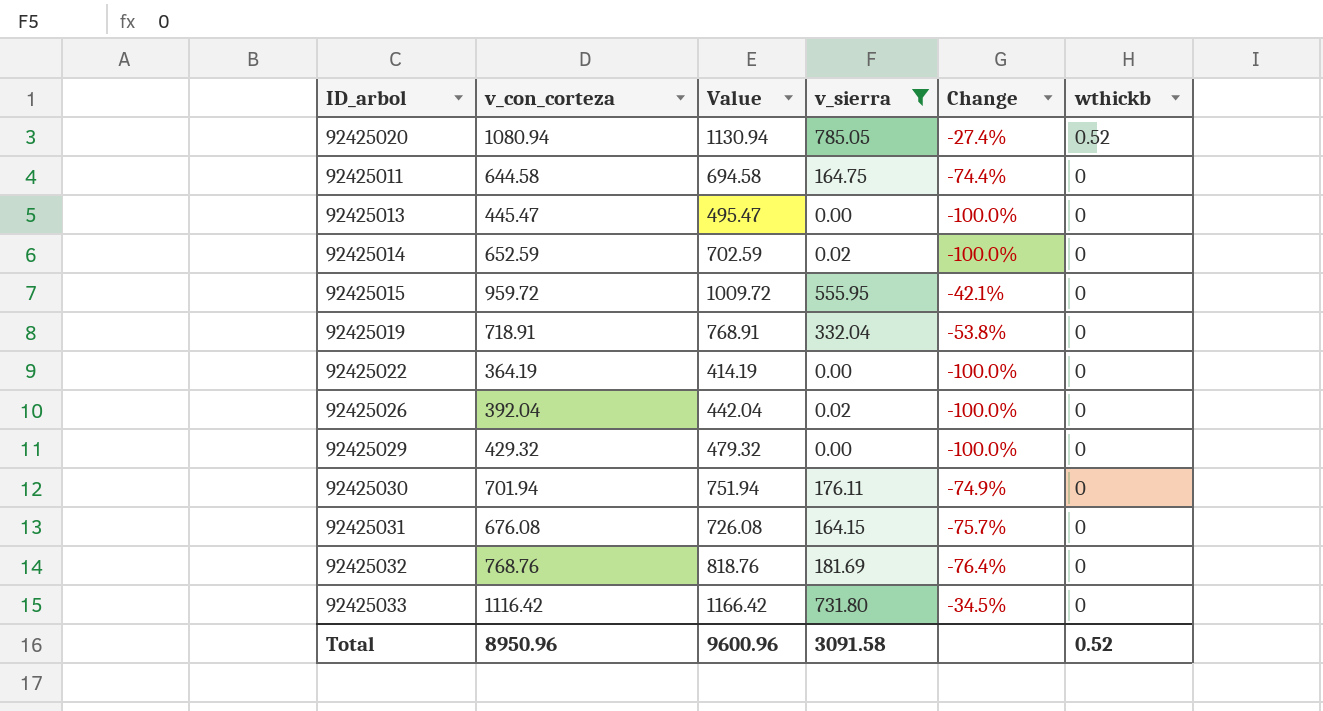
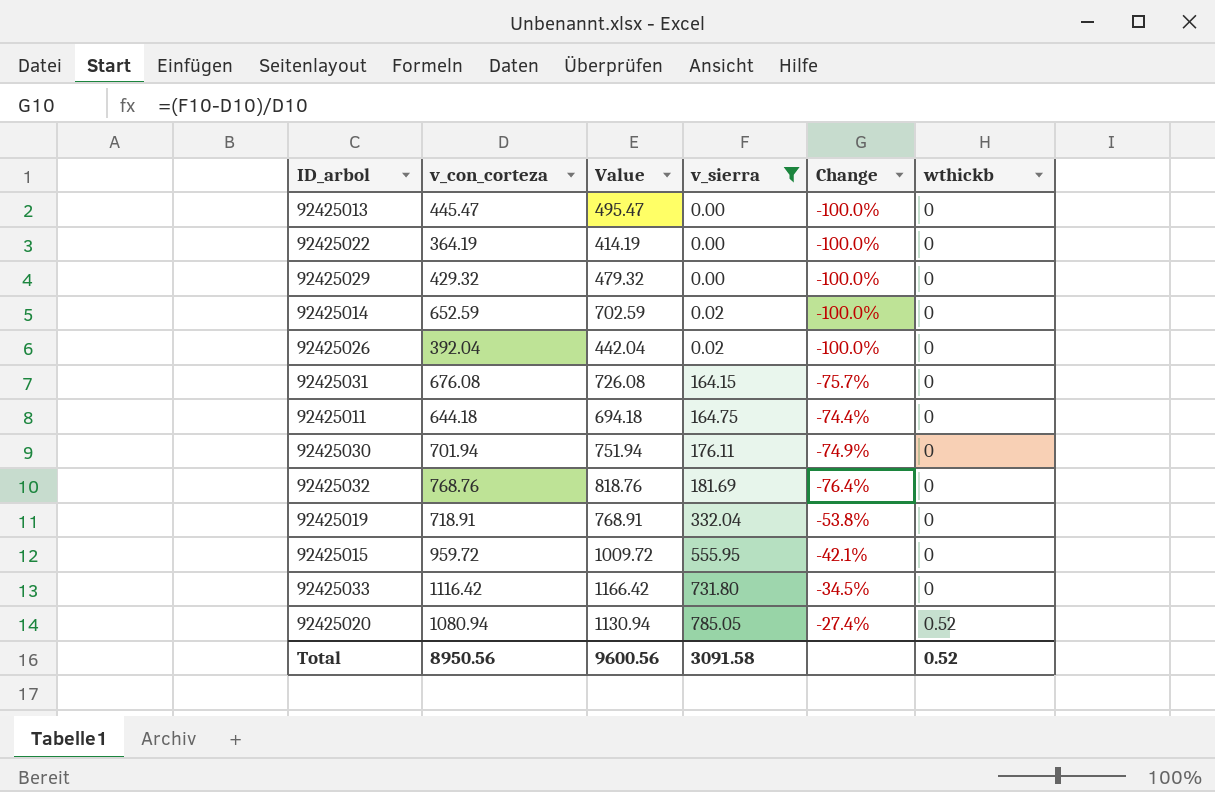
row order: wthickb descending -> v_sierra ascending
92425011 | v_con_corteza: 644.58 -> 644.18
92425011 | Value: 694.58 -> 694.18
Total | v_con_corteza: 8950.96 -> 8950.56
Total | Value: 9600.96 -> 9600.56

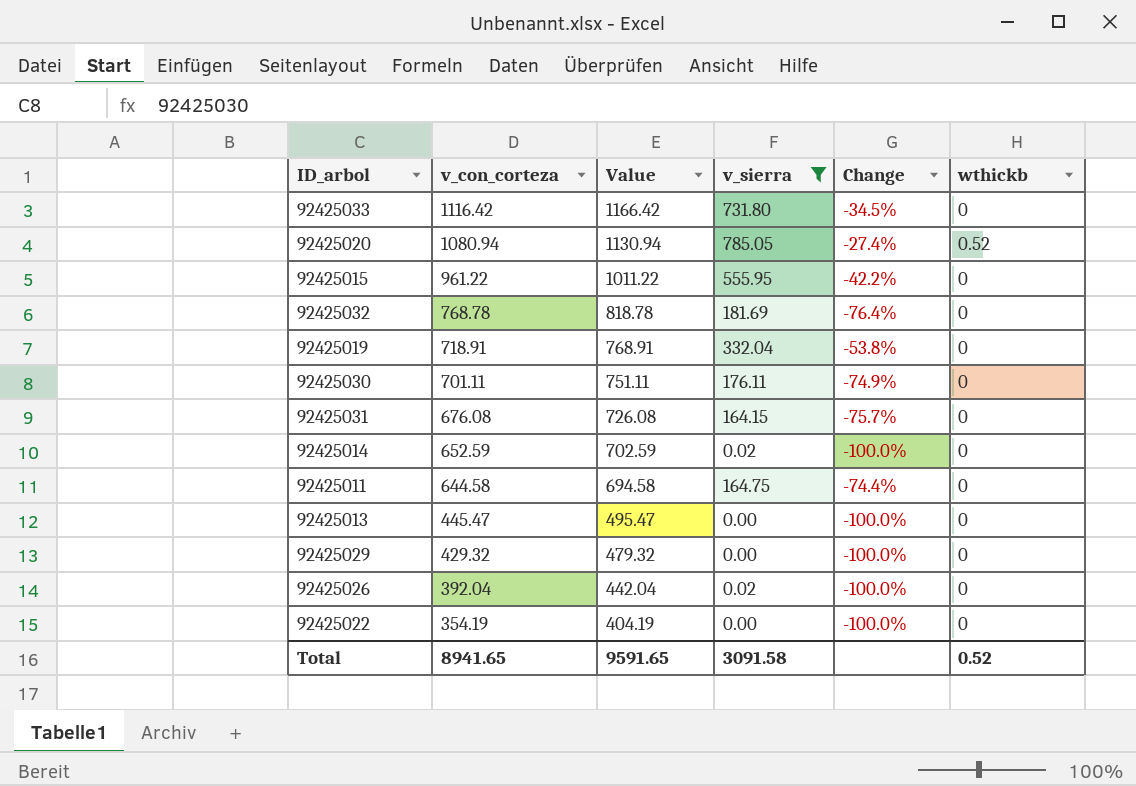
row order: v_sierra ascending -> v_con_corteza descending
92425015 | v_con_corteza: 959.72 -> 961.22
92425015 | Value: 1009.72 -> 1011.22
92425015 | Change: -42.1% -> -42.2%
92425032 | v_con_corteza: 768.76 -> 768.78
92425032 | Value: 818.76 -> 818.78
92425030 | v_con_corteza: 701.94 -> 701.11
92425030 | Value: 751.94 -> 751.11
92425011 | v_con_corteza: 644.18 -> 644.58
92425011 | Value: 694.18 -> 694.58
92425022 | v_con_corteza: 364.19 -> 354.19
92425022 | Value: 414.19 -> 404.19
Total | v_con_corteza: 8950.56 -> 8941.65
Total | Value: 9600.56 -> 9591.65

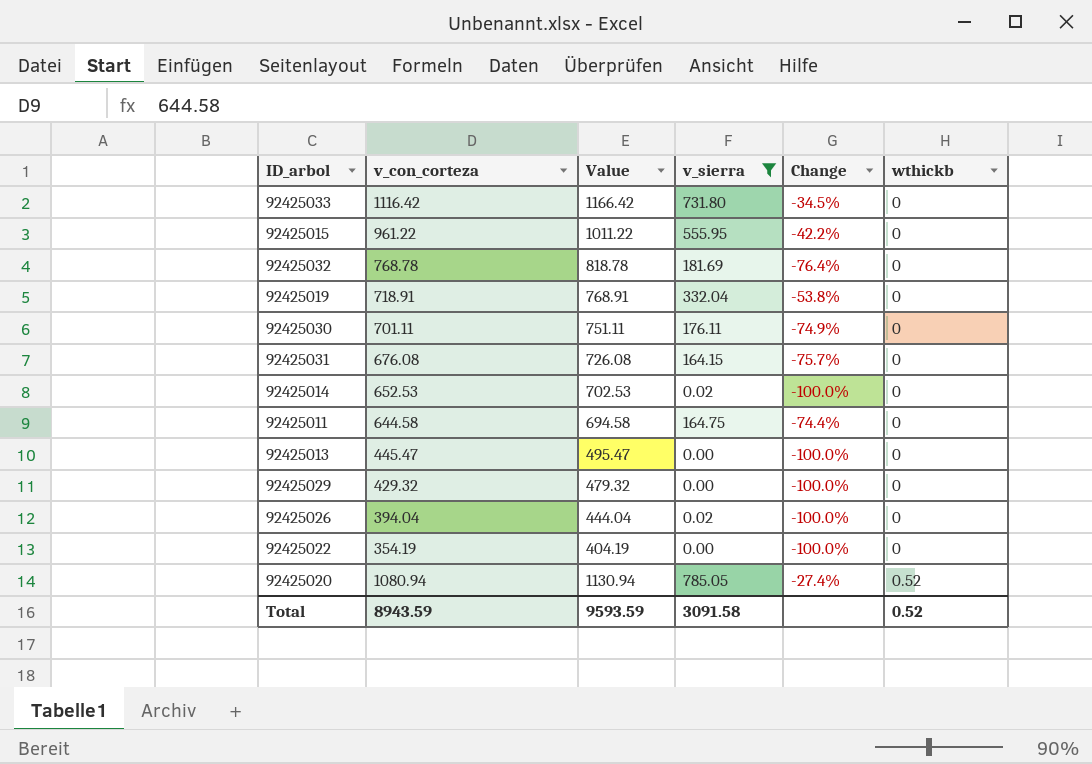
row order: v_con_corteza descending -> wthickb ascending
92425014 | v_con_corteza: 652.59 -> 652.53
92425014 | Value: 702.59 -> 702.53
92425026 | v_con_corteza: 392.04 -> 394.04
92425026 | Value: 442.04 -> 444.04
Total | v_con_corteza: 8941.65 -> 8943.59
Total | Value: 9591.65 -> 9593.59

